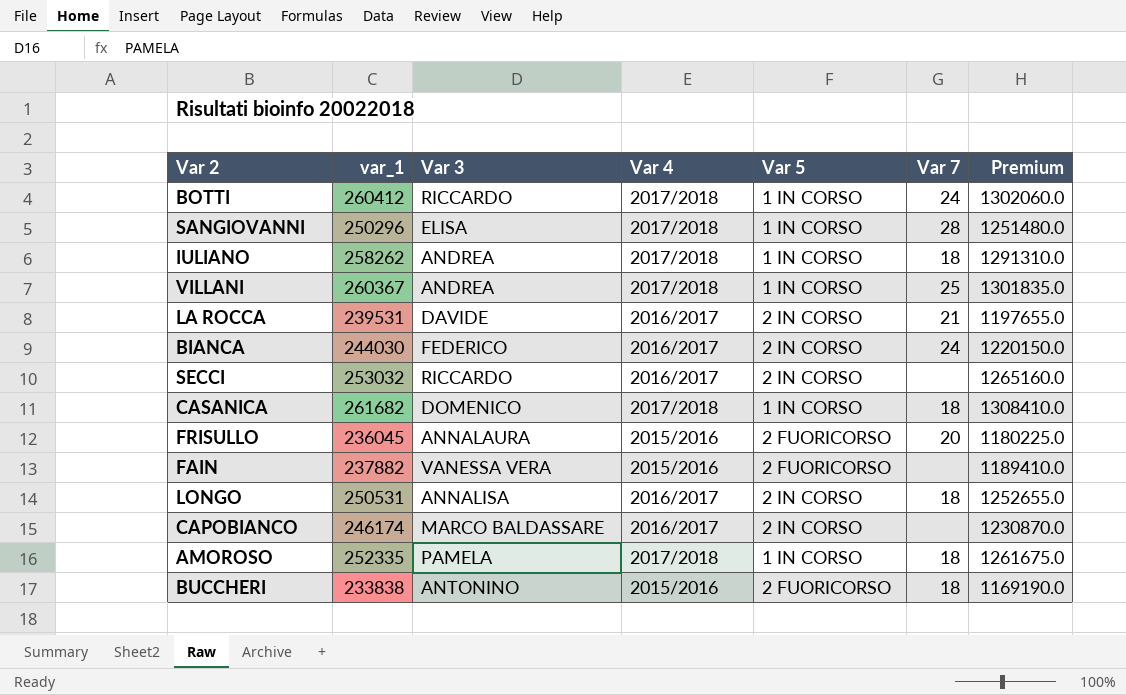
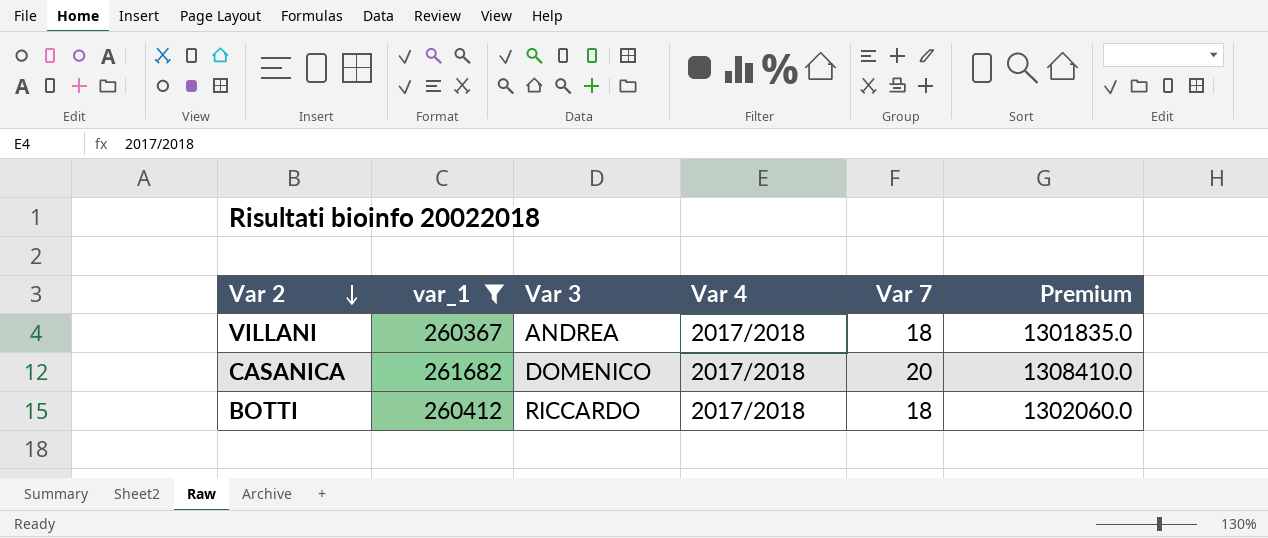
filter: none -> var_1 >= 260367
row order: none -> Var 2 descending
column Var 5 | position: 5 -> none
VILLANI | Var 7: 25 -> 18
CASANICA | Var 7: 18 -> 20
BOTTI | Var 7: 24 -> 18

